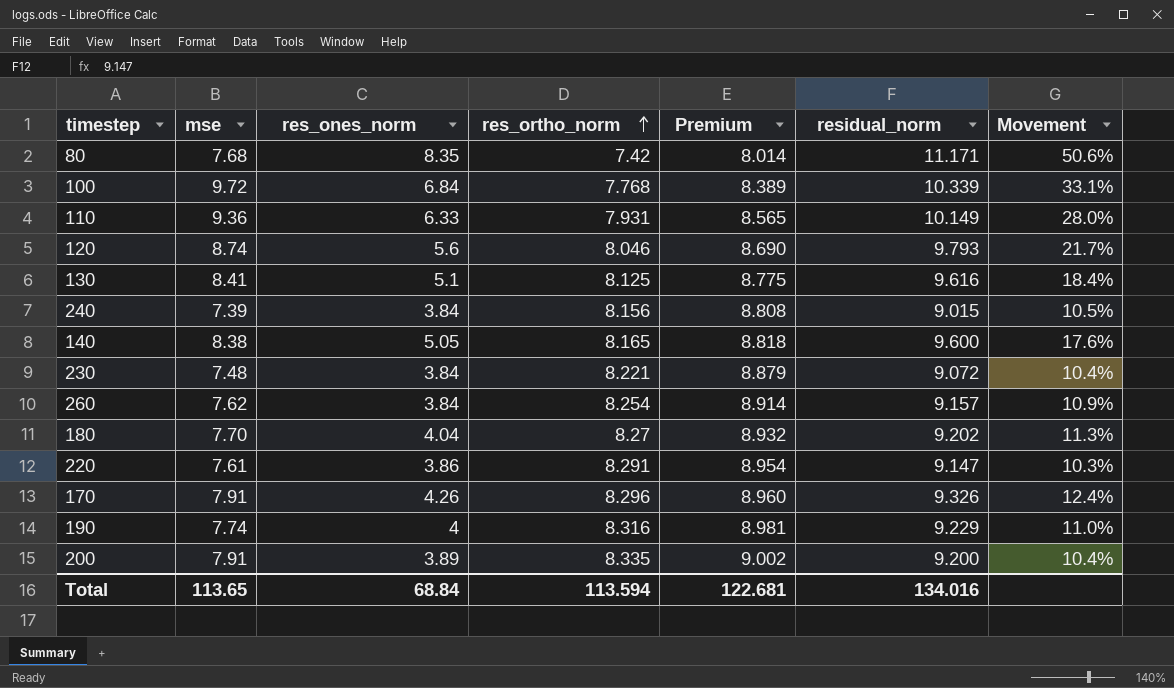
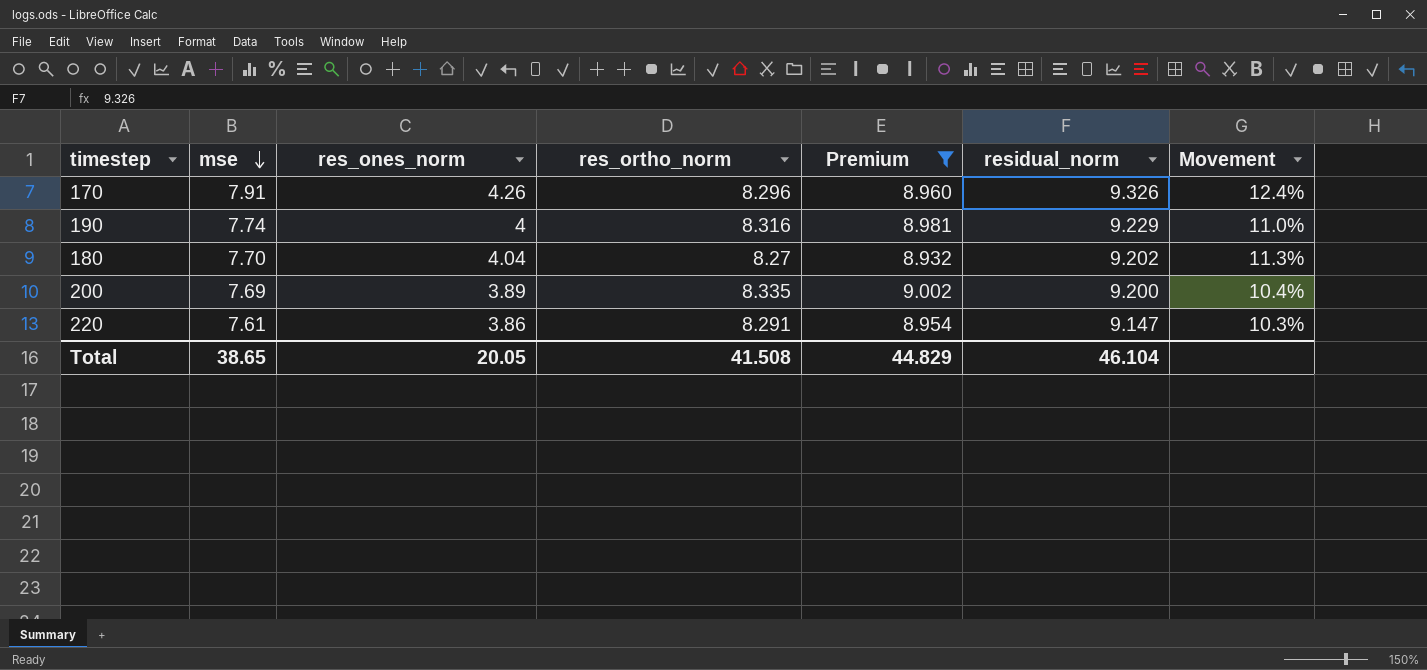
filter: none -> Premium >= 8.932
row order: res_ortho_norm ascending -> mse descending
200 | mse: 7.91 -> 7.69
Total | mse: 113.65 -> 38.65
Total | res_ones_norm: 68.84 -> 20.05
Total | res_ortho_norm: 113.594 -> 41.508
Total | Premium: 122.681 -> 44.829
Total | residual_norm: 134.016 -> 46.104

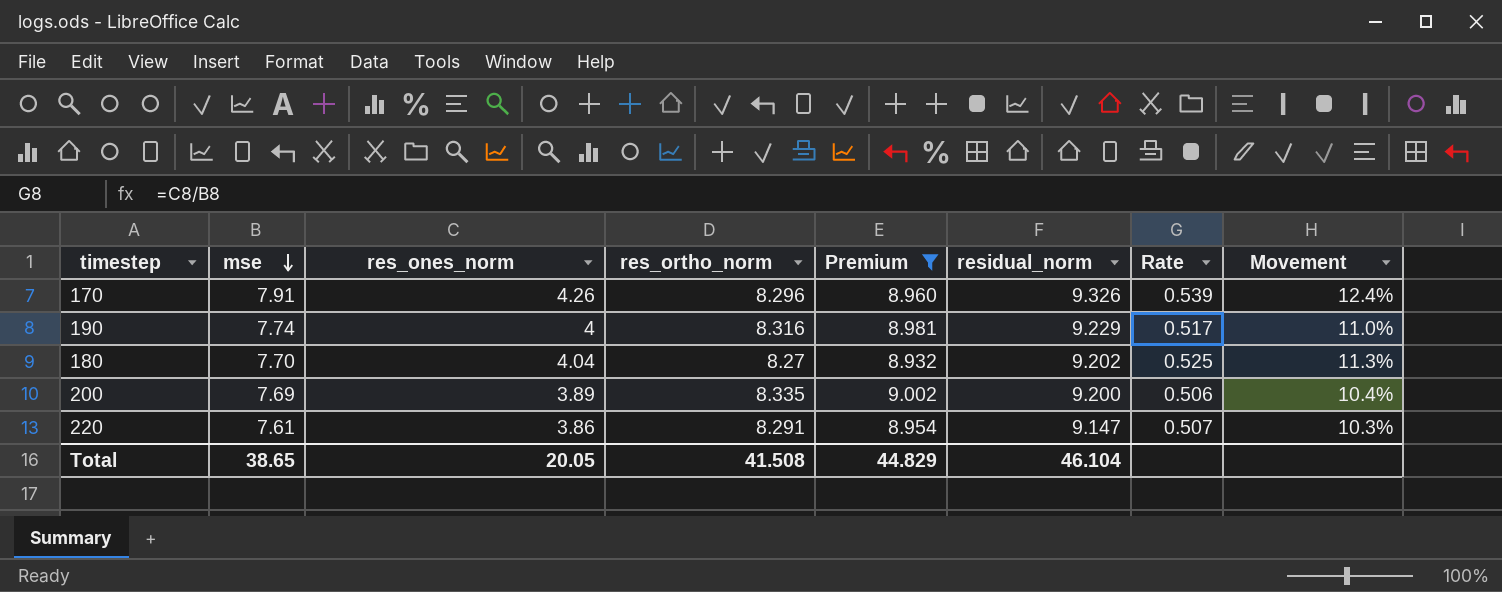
column Rate | formula: none -> [res_ones_norm] / [mse]

